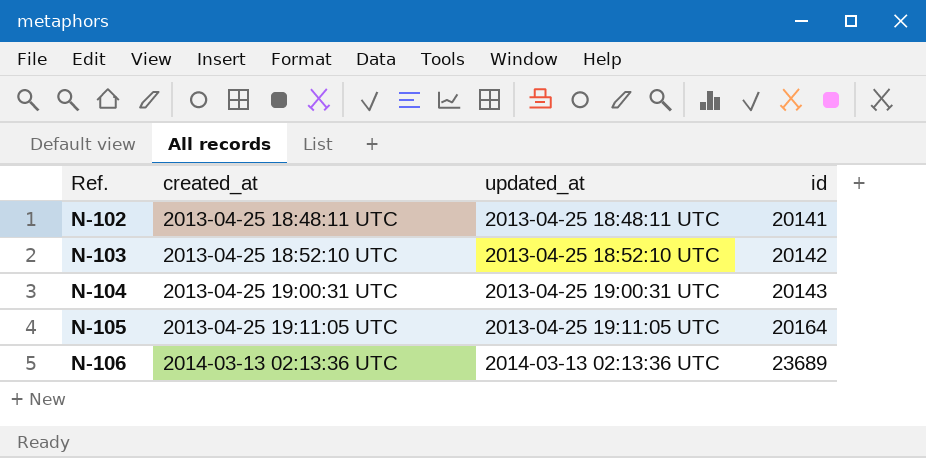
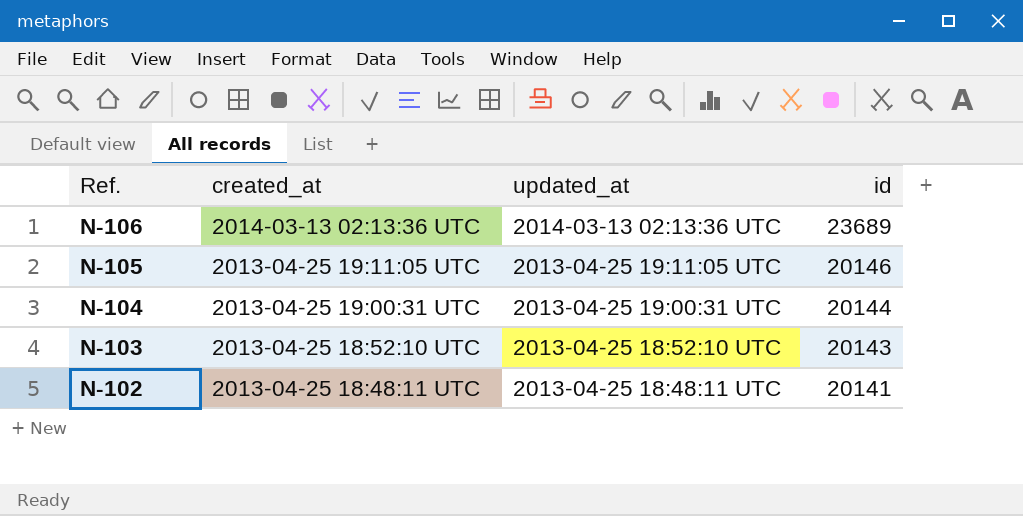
row order: Ref. ascending -> Ref. descending
N-105 | id: 20164 -> 20146
N-104 | id: 20143 -> 20144
N-103 | id: 20142 -> 20143

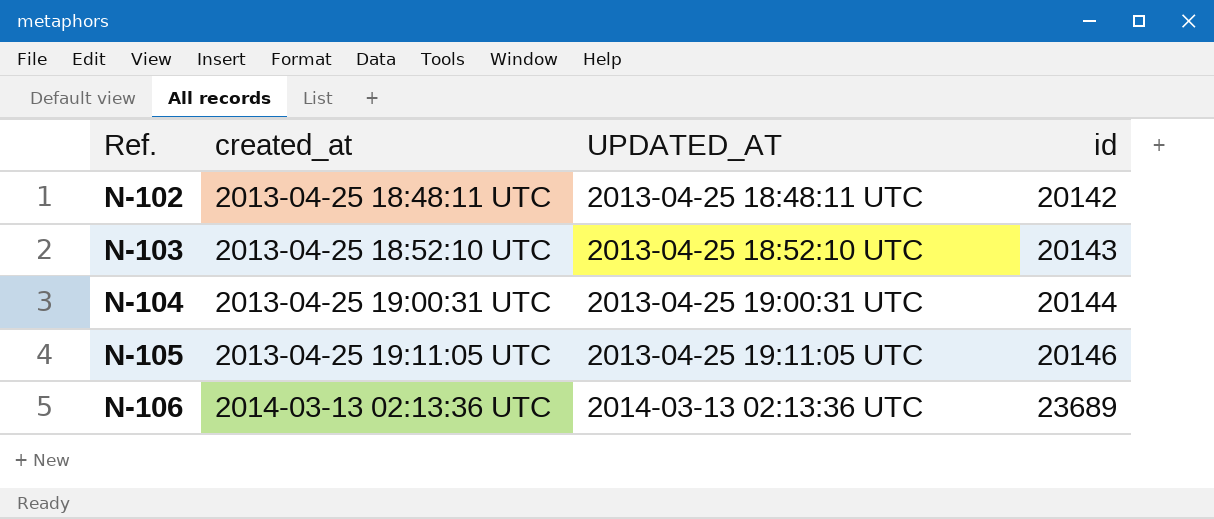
row order: Ref. descending -> Ref. ascending
column name: updated_at -> UPDATED_AT
N-102 | id: 20141 -> 20142

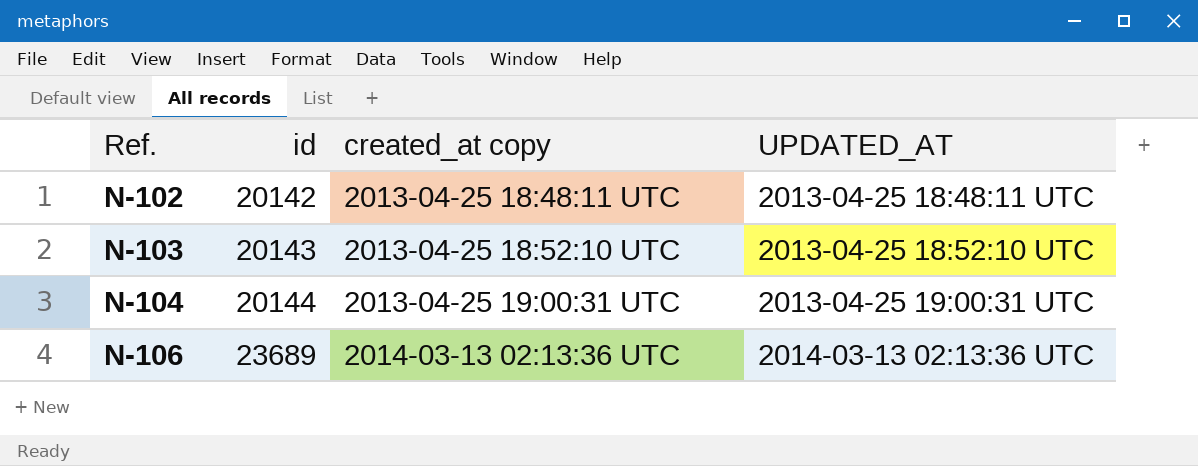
column id | position: 4 -> 2
column name: created_at -> created_at copy
row N-105: 2013-04-25 19:11:05 UTC | 2013-04-25 19:11:05 UTC | 20146 -> none

